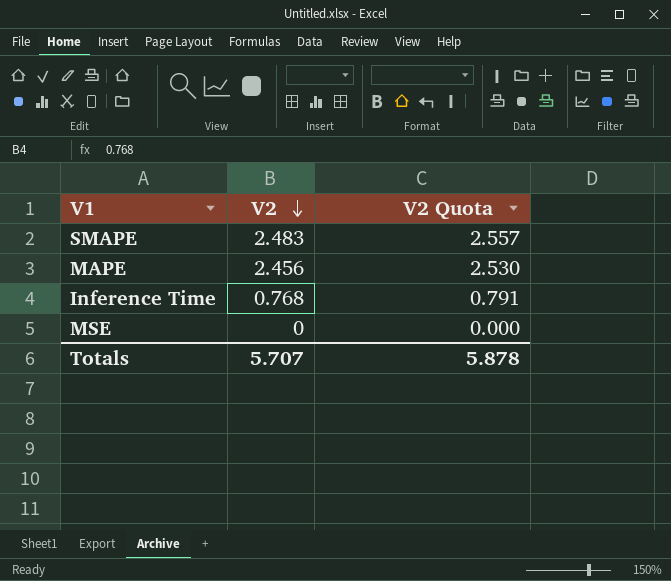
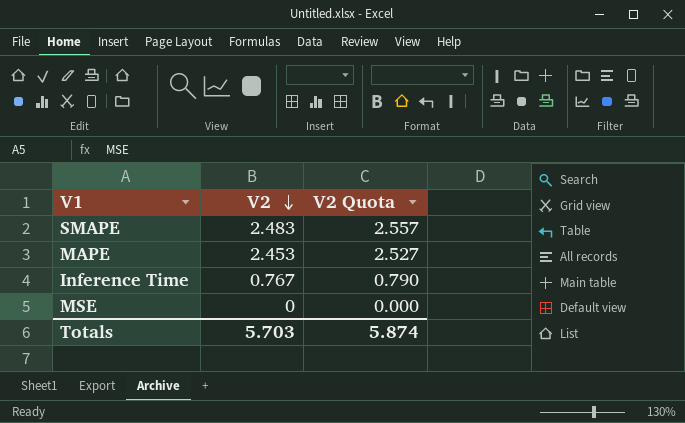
MAPE | V2: 2.456 -> 2.453
MAPE | V2 Quota: 2.530 -> 2.527
Inference Time | V2: 0.768 -> 0.767
Inference Time | V2 Quota: 0.791 -> 0.790
Totals | V2: 5.707 -> 5.703
Totals | V2 Quota: 5.878 -> 5.874

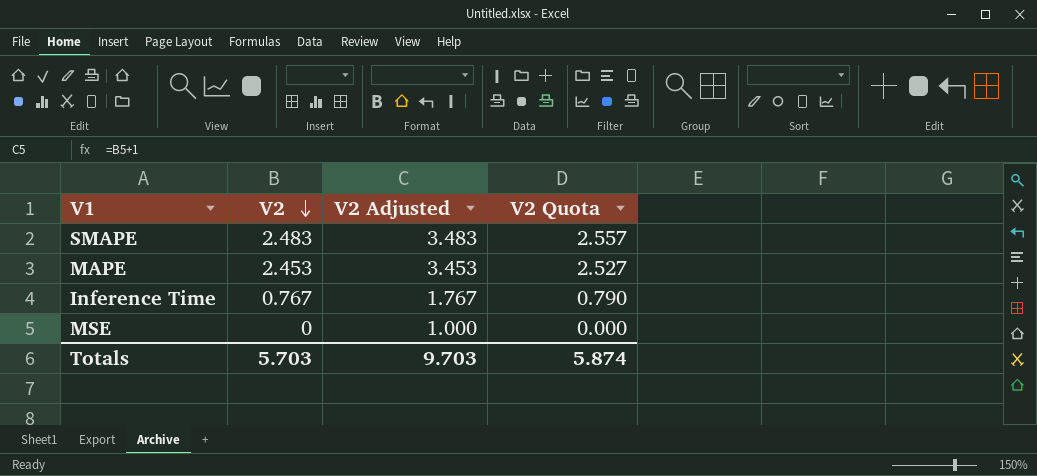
column V2 Adjusted | formula: none -> [V2] + 1

